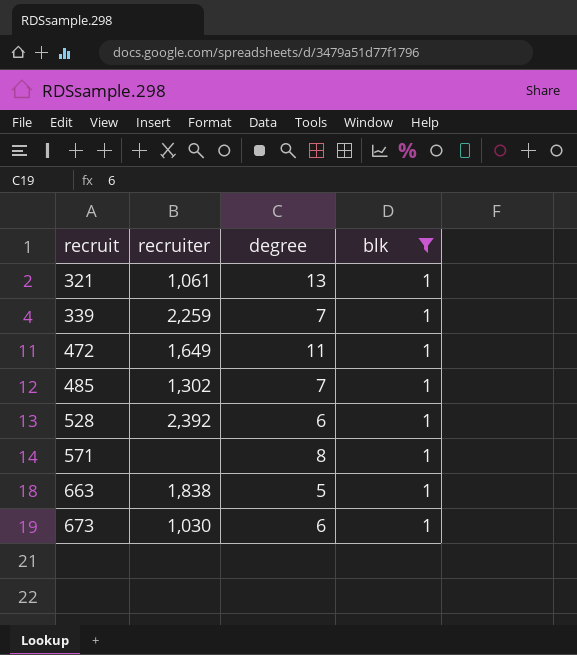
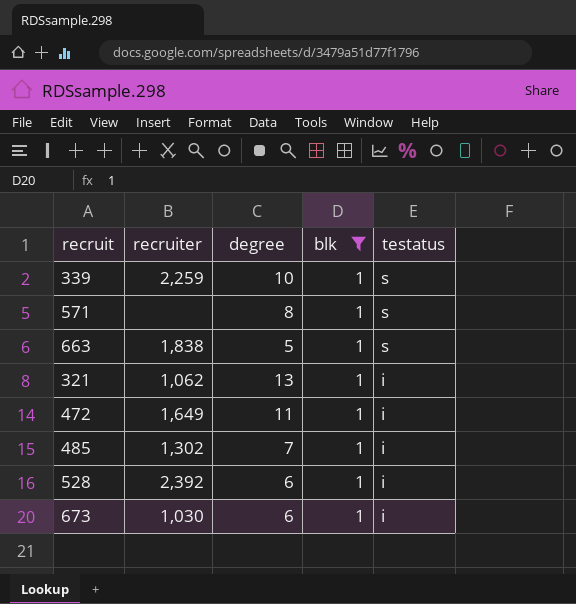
row order: recruit ascending -> testatus descending
column testatus | position: none -> 5
339 | degree: 7 -> 10
321 | recruiter: 1,061 -> 1,062

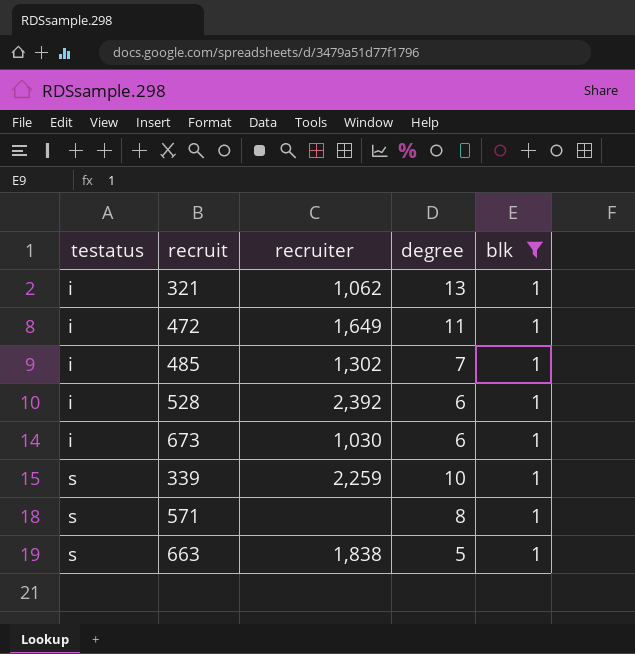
row order: testatus descending -> testatus ascending
column testatus | position: 5 -> 1

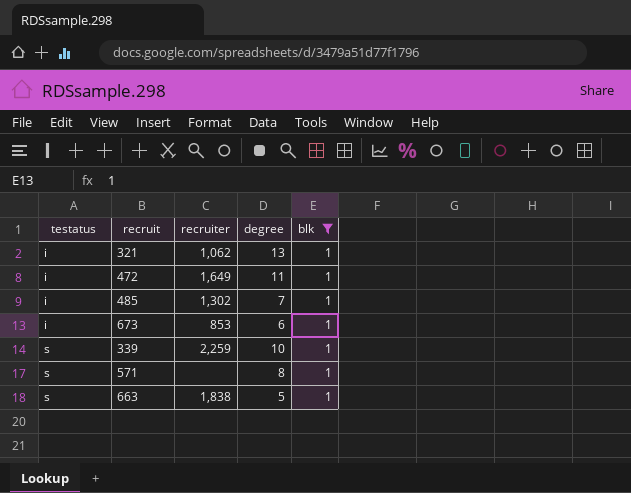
row 528: i | 2,392 | 6 | 1 -> none
673 | recruiter: 1,030 -> 853

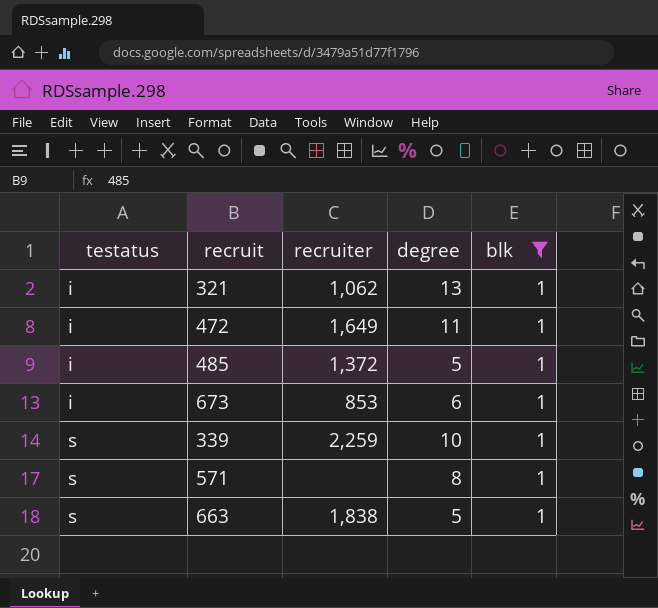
485 | recruiter: 1,302 -> 1,372
485 | degree: 7 -> 5

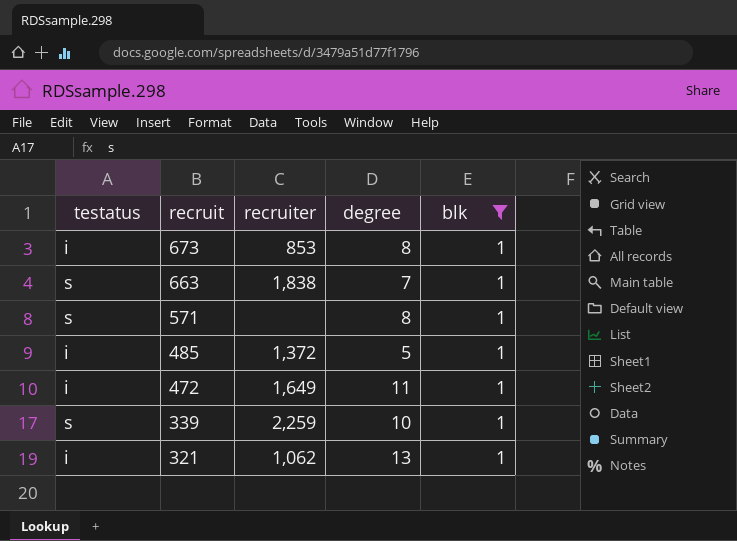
row order: testatus ascending -> recruit descending
673 | degree: 6 -> 8
663 | degree: 5 -> 7

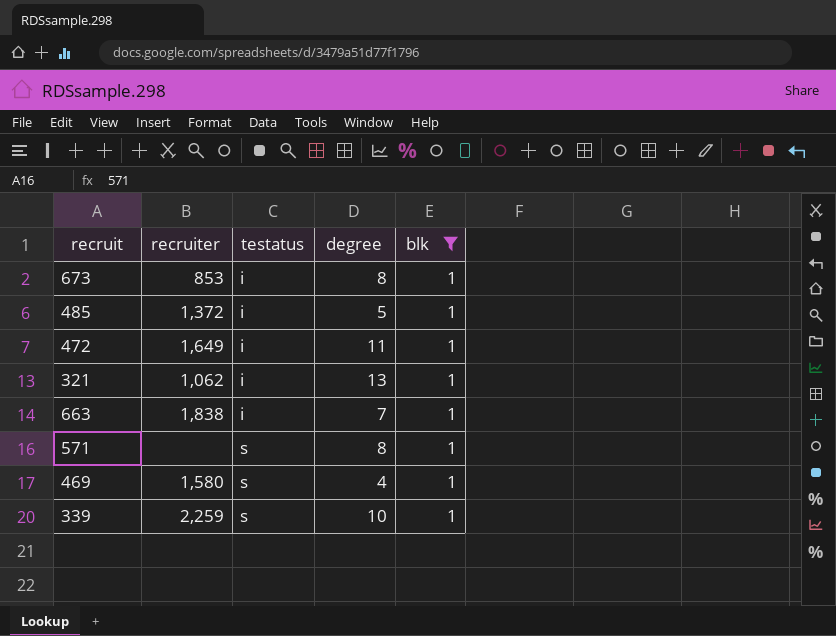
row order: recruit descending -> testatus ascending
column testatus | position: 1 -> 3
663 | testatus: s -> i
row 469: none -> 1,580 | s | 4 | 1

